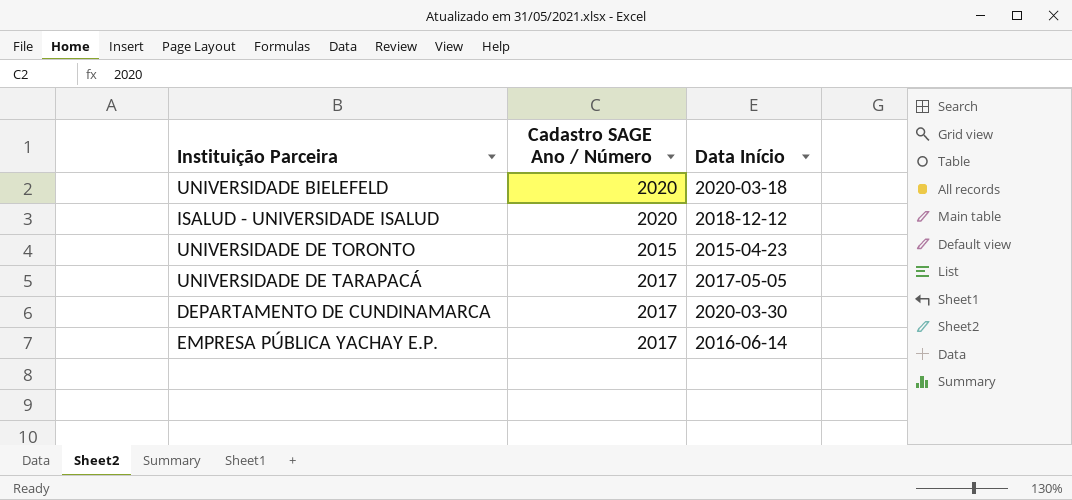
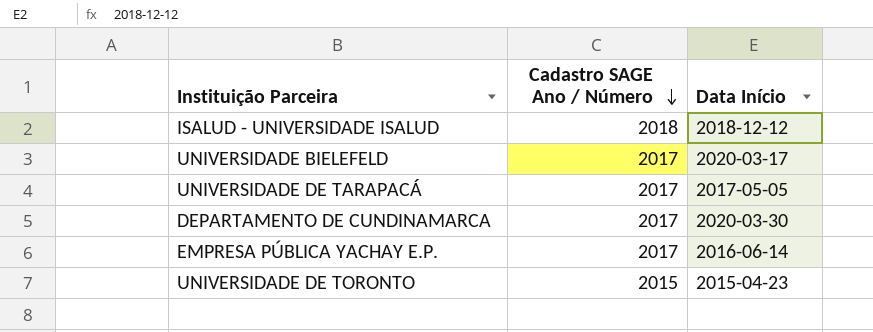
row order: none -> Cadastro SAGE Ano / Número descending
ISALUD - UNIVERSIDADE ISALUD | Cadastro SAGE Ano / Número: 2020 -> 2018
UNIVERSIDADE BIELEFELD | Cadastro SAGE Ano / Número: 2020 -> 2017
UNIVERSIDADE BIELEFELD | Data Início: 2020-03-18 -> 2020-03-17

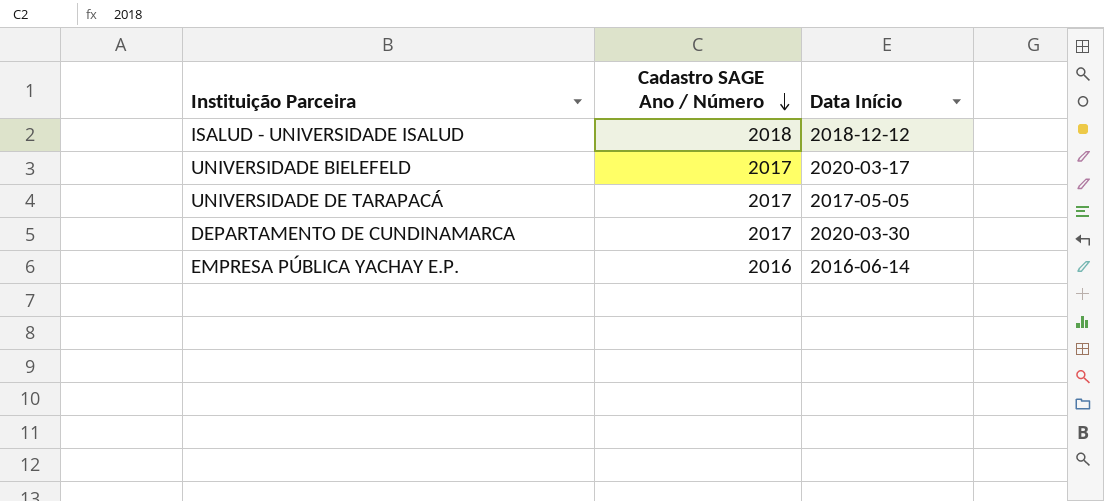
row UNIVERSIDADE DE TORONTO: 2015 | 2015-04-23 -> none
EMPRESA PÚBLICA YACHAY E.P. | Cadastro SAGE Ano / Número: 2017 -> 2016

